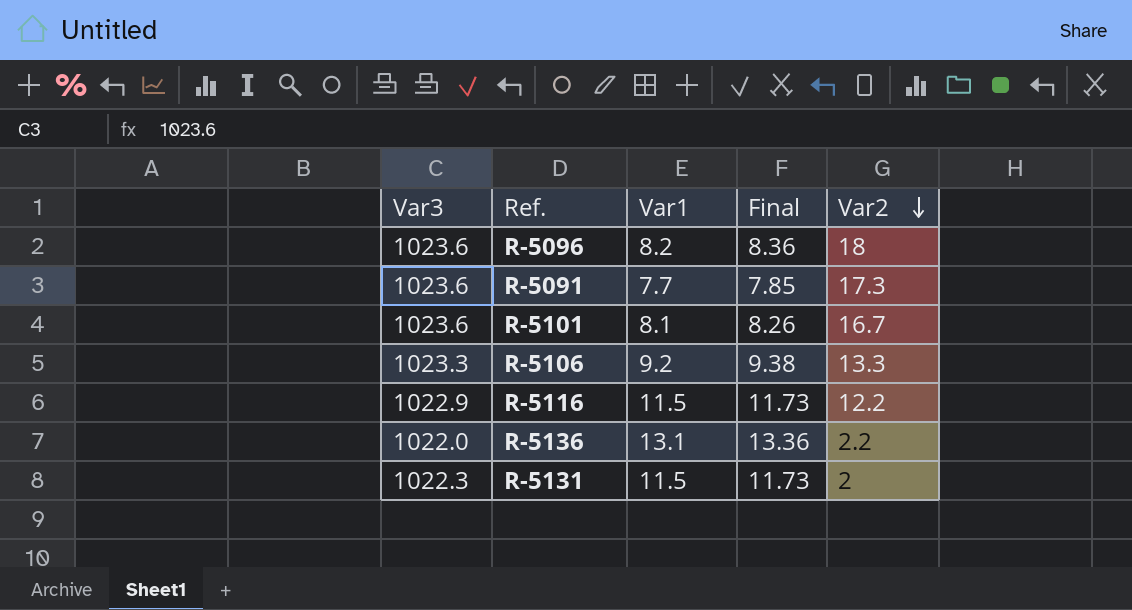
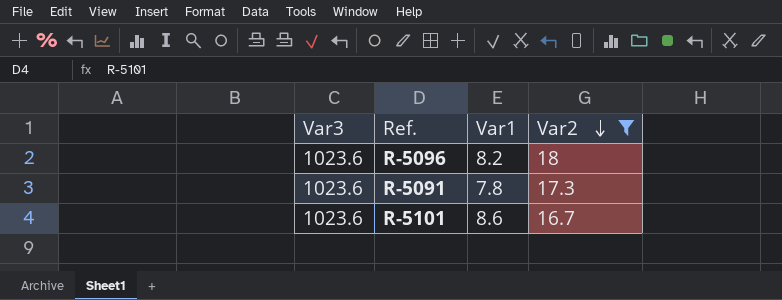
filter: none -> Var2 >= 16.7
column Final | formula: [Var1] * 1.02 -> none
R-5091 | Var1: 7.7 -> 7.8
R-5101 | Var1: 8.1 -> 8.6

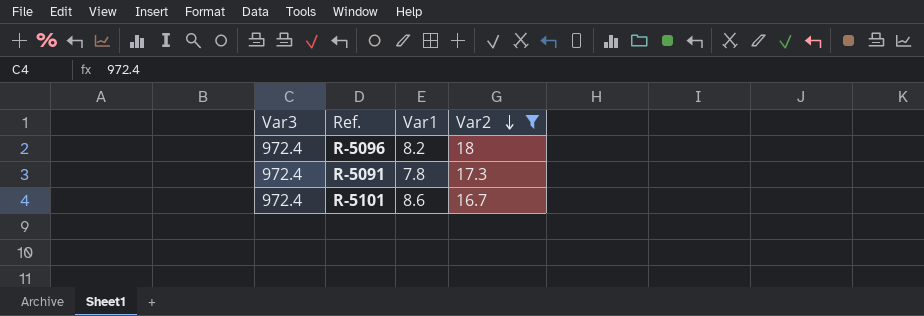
R-5096 | Var3: 1023.6 -> 972.4
R-5091 | Var3: 1023.6 -> 972.4
R-5101 | Var3: 1023.6 -> 972.4

